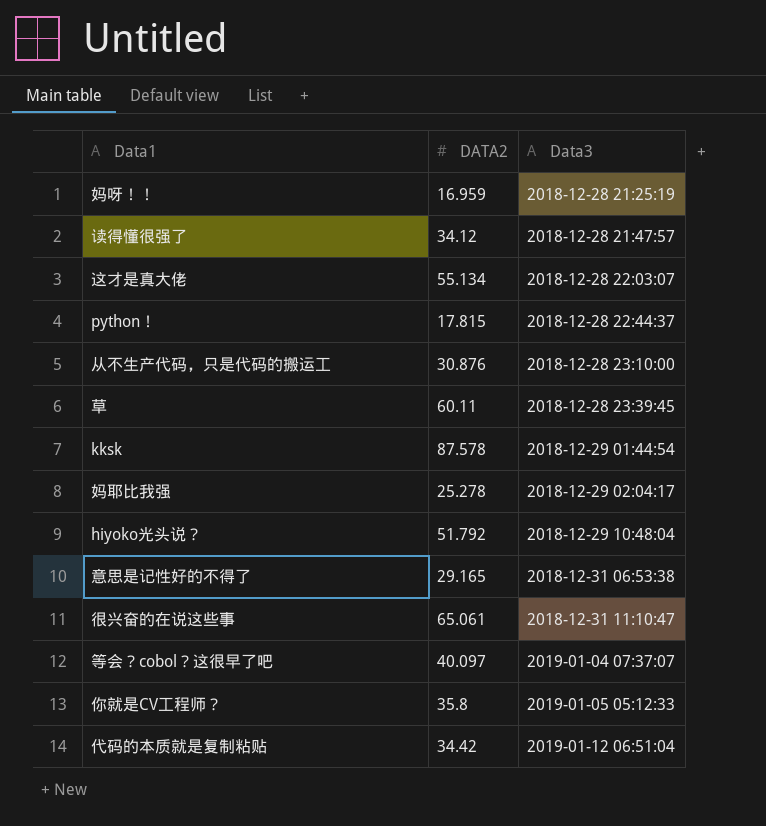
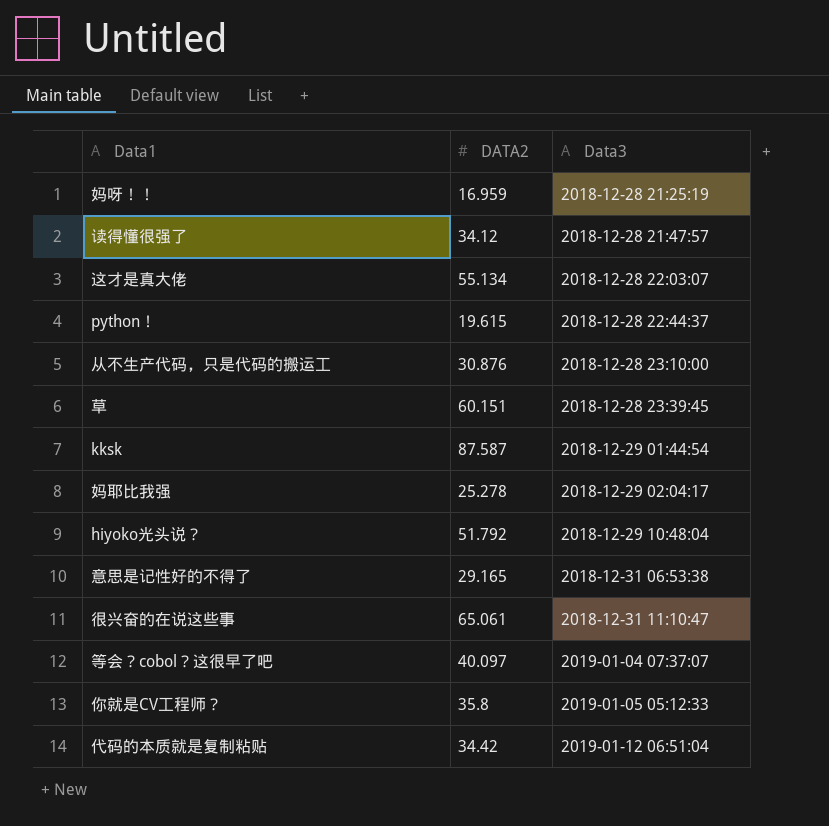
python！ | DATA2: 17.815 -> 19.615
草 | DATA2: 60.11 -> 60.151
kksk | DATA2: 87.578 -> 87.587

